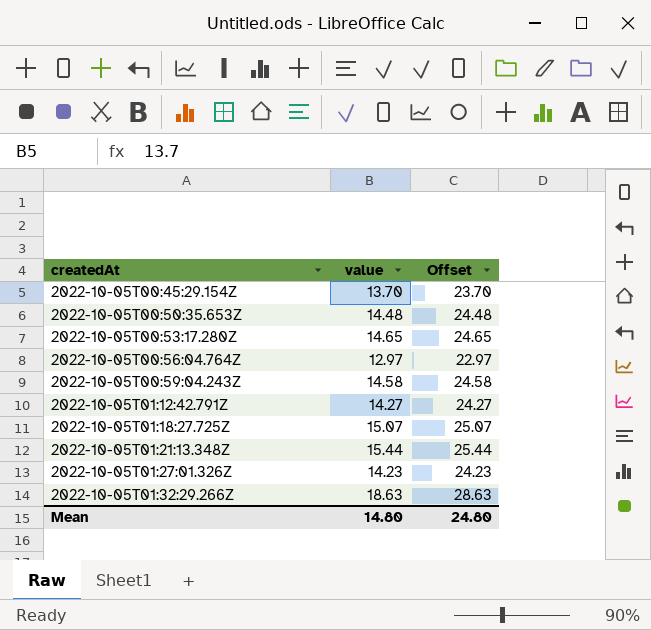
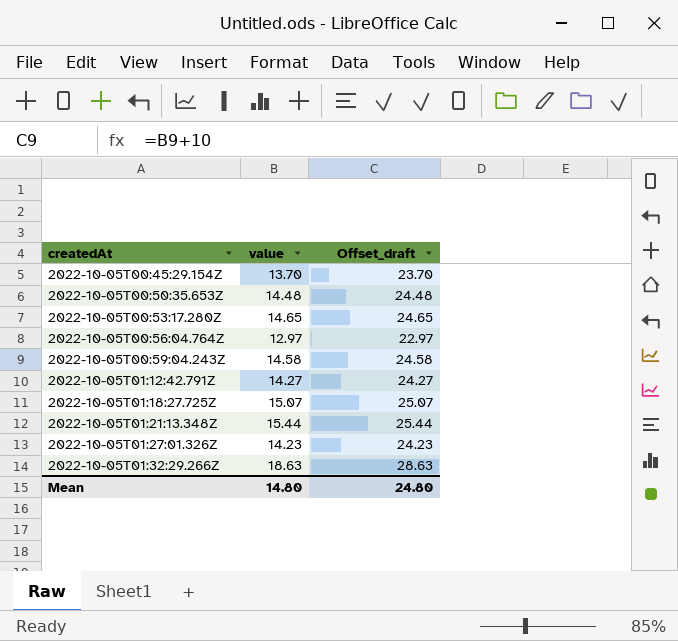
column name: Offset -> Offset_draft

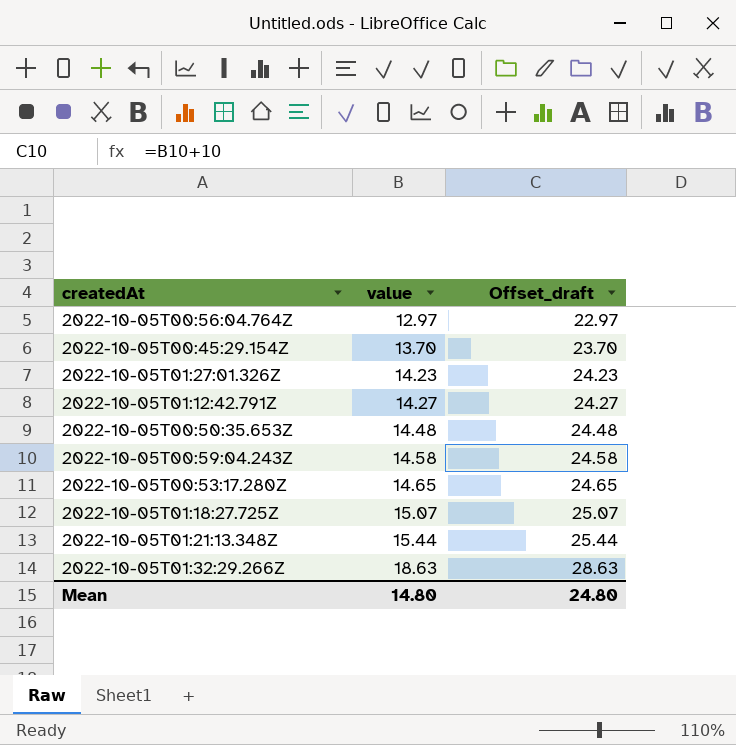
row order: createdAt ascending -> value ascending

